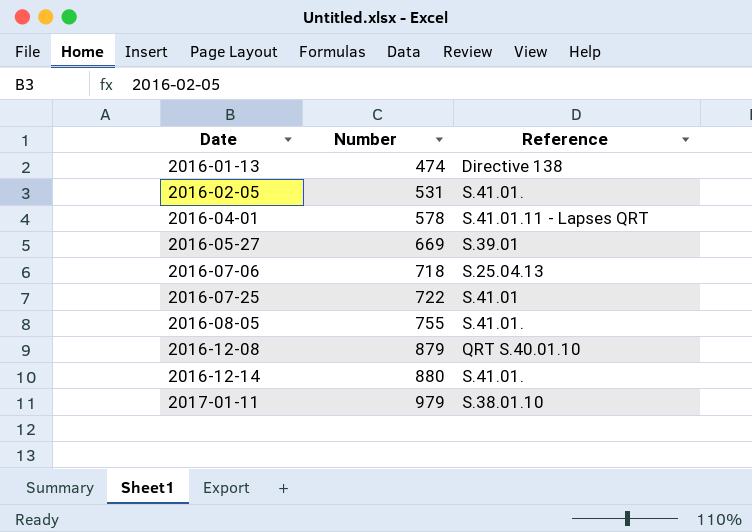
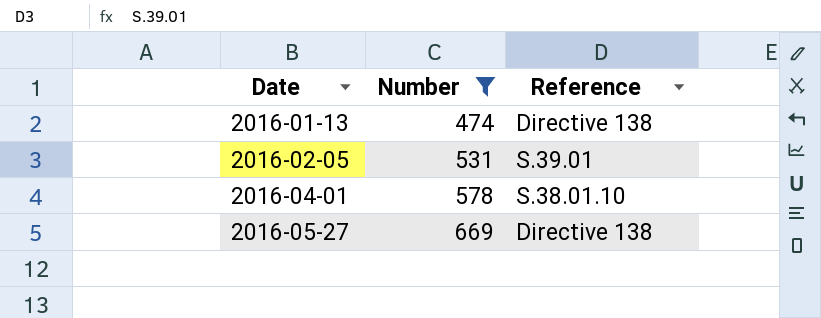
filter: none -> Number <= 669
2016-02-05 | Reference: S.41.01. -> S.39.01
2016-04-01 | Reference: S.41.01.11 - Lapses QRT -> S.38.01.10
2016-05-27 | Reference: S.39.01 -> Directive 138

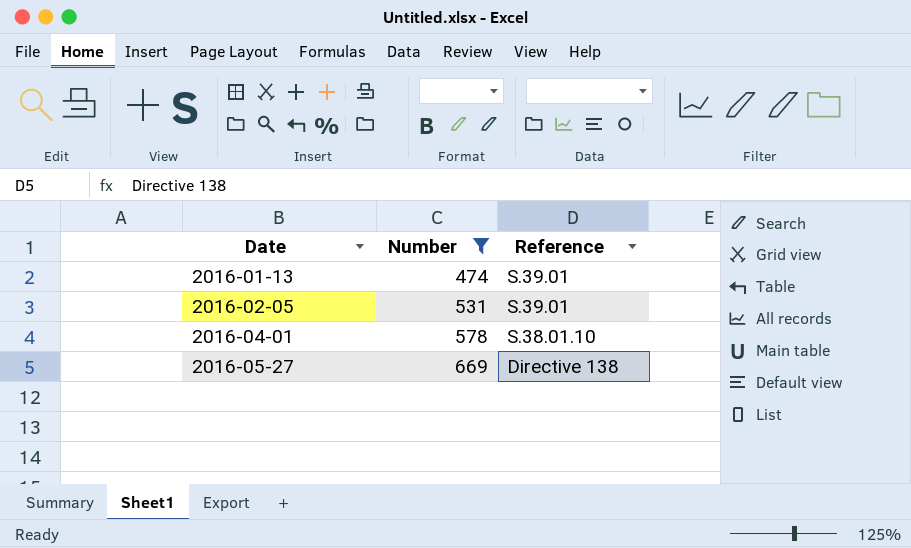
2016-01-13 | Reference: Directive 138 -> S.39.01

